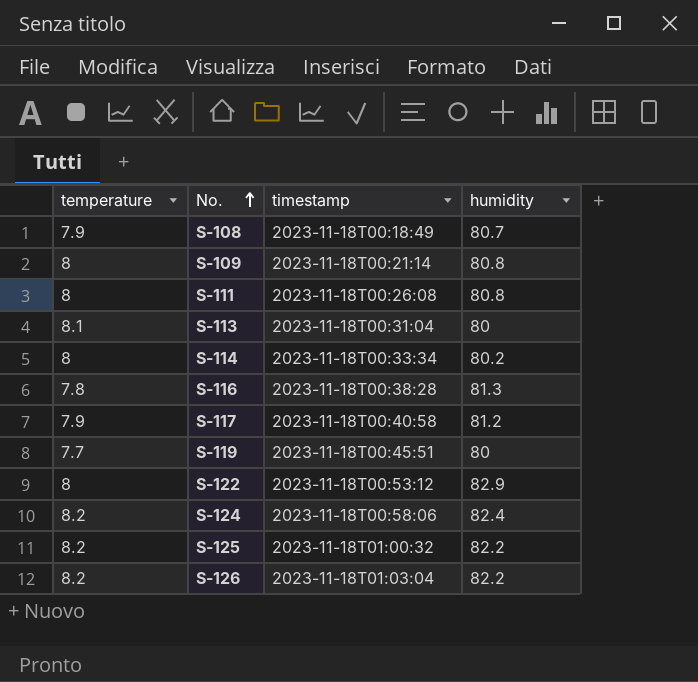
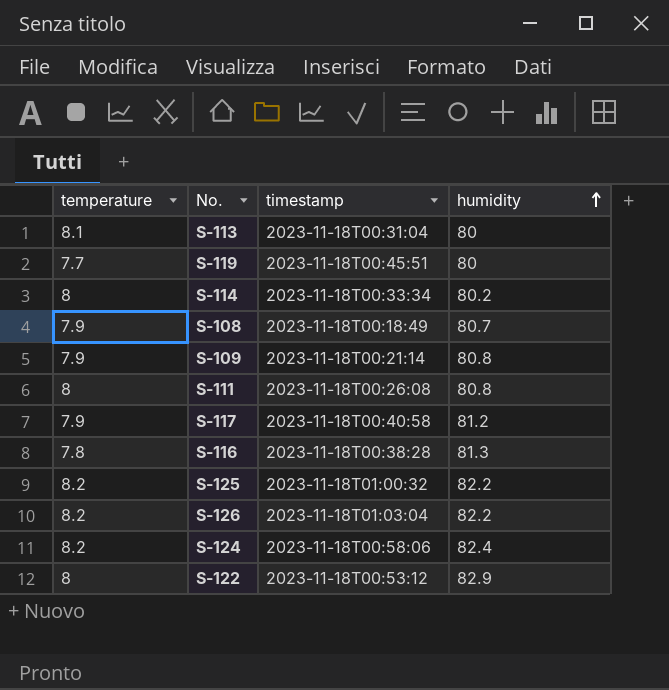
row order: No. ascending -> humidity ascending
S-109 | temperature: 8 -> 7.9

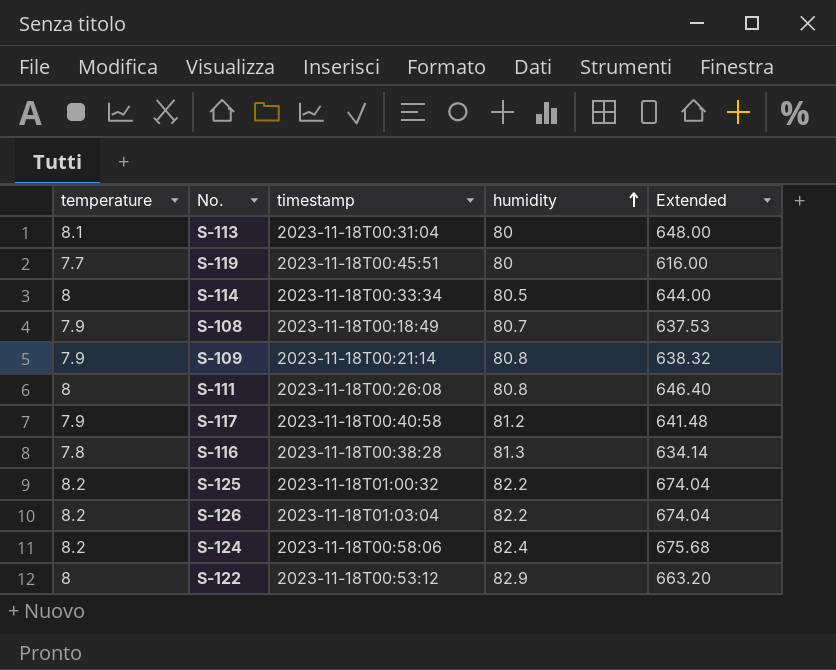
column Extended | formula: none -> [temperature] * [humidity]
S-114 | humidity: 80.2 -> 80.5

